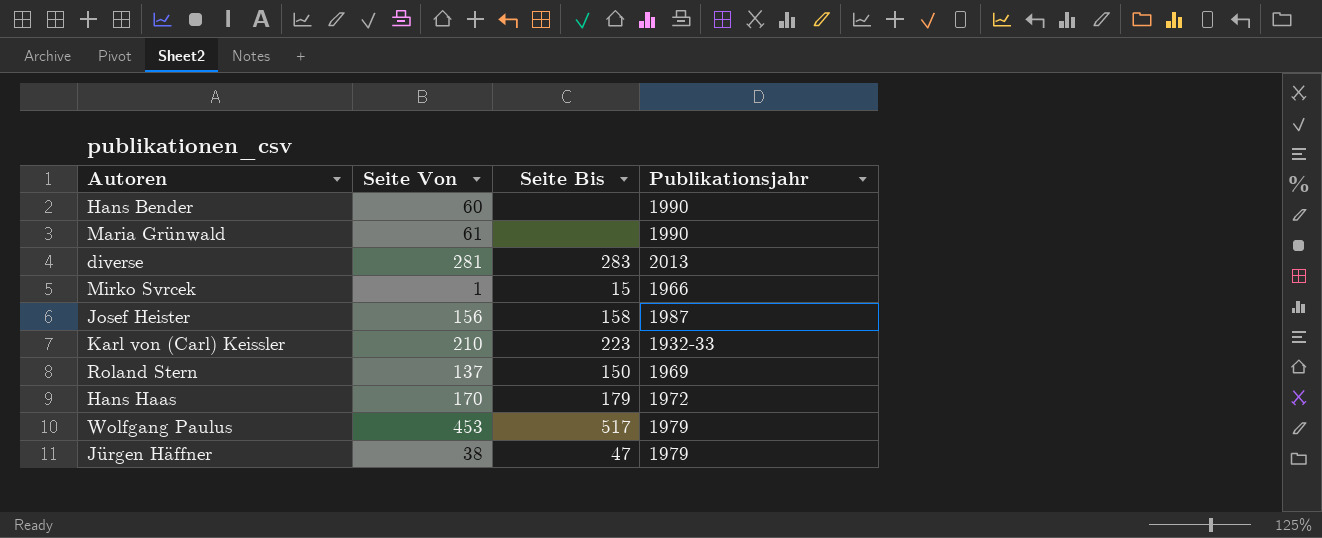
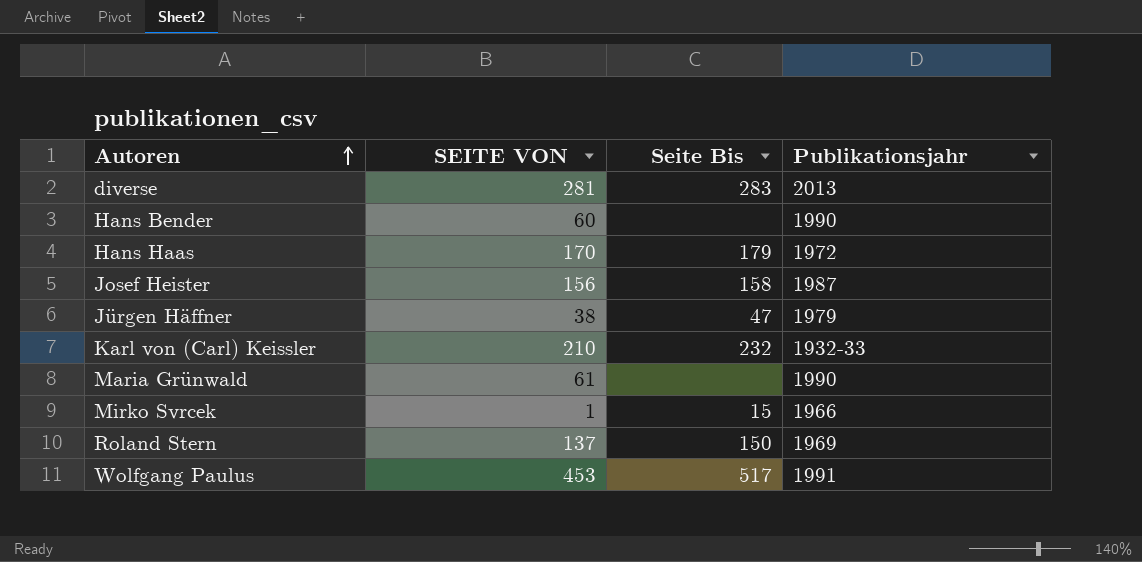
row order: none -> Autoren ascending
column name: Seite Von -> SEITE VON
Karl von (Carl) Keissler | Seite Bis: 223 -> 232
Wolfgang Paulus | Publikationsjahr: 1979 -> 1991

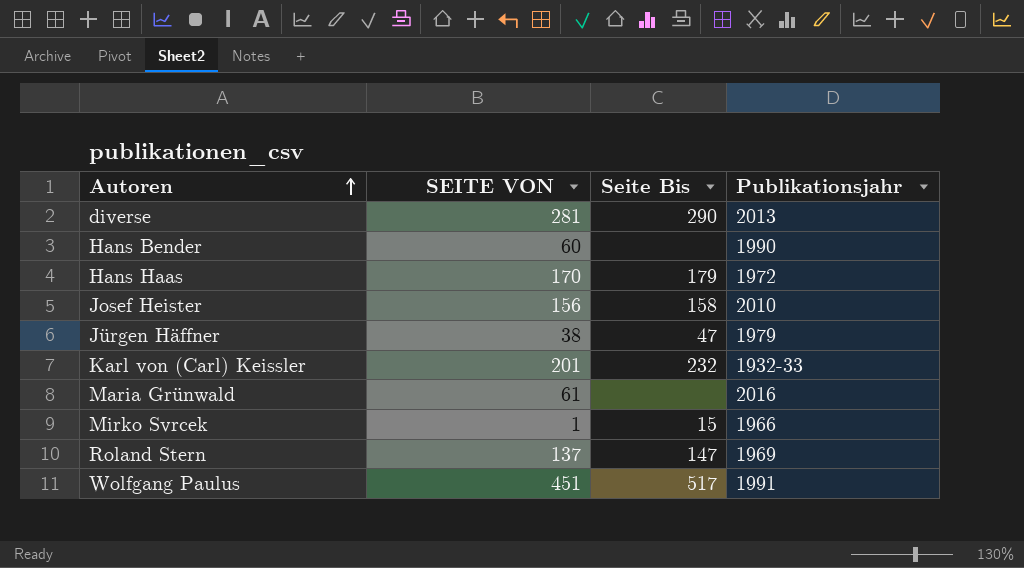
diverse | Seite Bis: 283 -> 290
Josef Heister | Publikationsjahr: 1987 -> 2010
Karl von (Carl) Keissler | SEITE VON: 210 -> 201
Maria Grünwald | Publikationsjahr: 1990 -> 2016
Roland Stern | Seite Bis: 150 -> 147
Wolfgang Paulus | SEITE VON: 453 -> 451

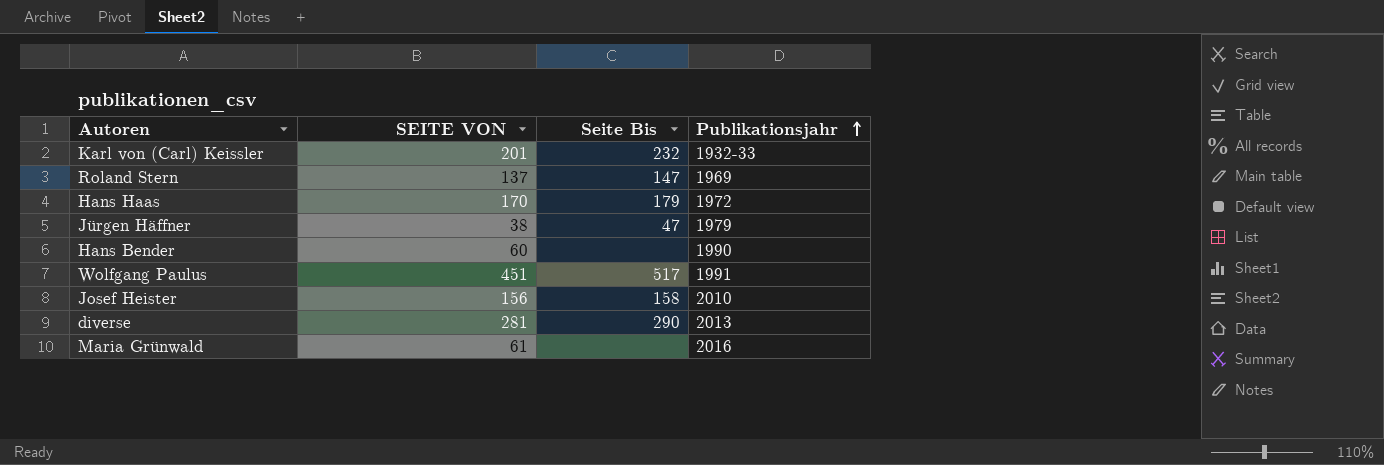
row order: Autoren ascending -> Publikationsjahr ascending
row Mirko Svrcek: 1 | 15 | 1966 -> none

